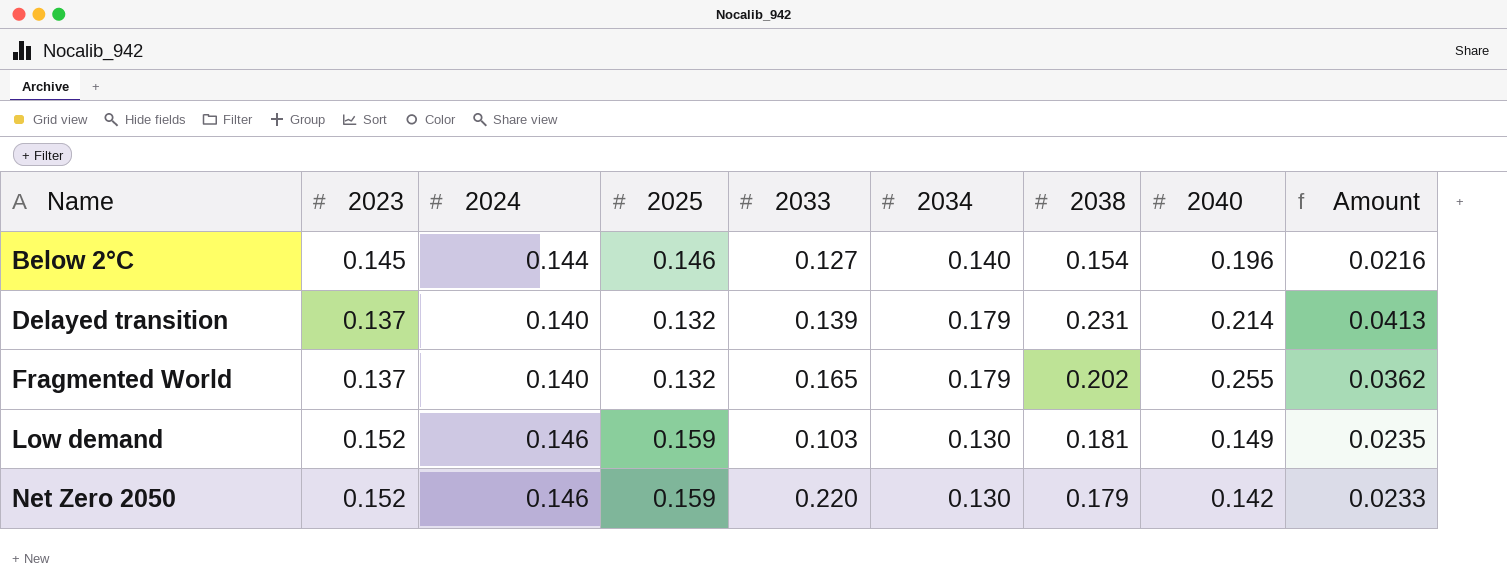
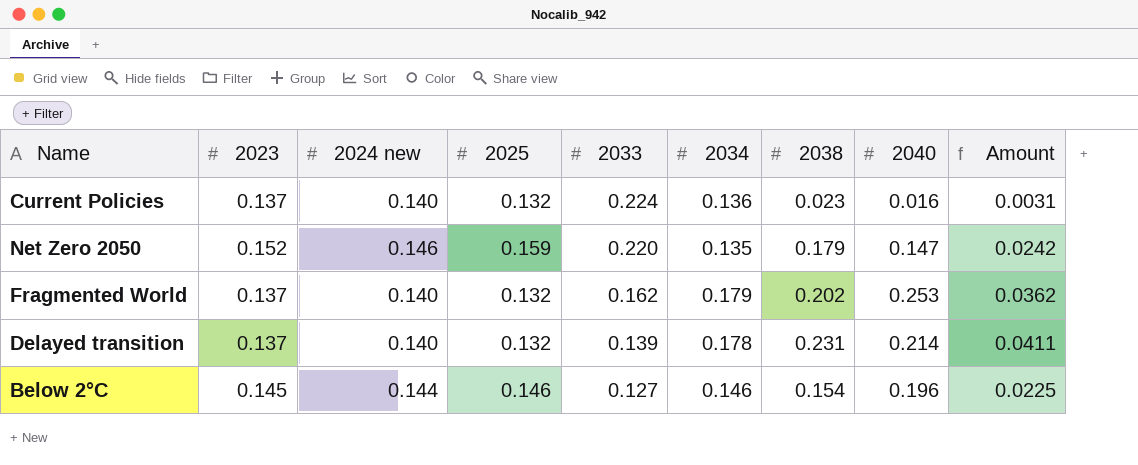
row order: Name ascending -> 2033 descending
column name: 2024 -> 2024 new
row Low demand: 0.152 | 0.146 | 0.159 | 0.103 | 0.130 | 0.181 | 0.149 | 0.0235 -> none
row Current Policies: none -> 0.137 | 0.140 | 0.132 | 0.224 | 0.136 | 0.023 | 0.016 | 0.0031
Net Zero 2050 | 2034: 0.130 -> 0.135
Net Zero 2050 | 2040: 0.142 -> 0.147
Net Zero 2050 | Amount: 0.0233 -> 0.0242
Fragmented World | 2033: 0.165 -> 0.162
Fragmented World | 2040: 0.255 -> 0.253
Delayed transition | 2034: 0.179 -> 0.178
Delayed transition | Amount: 0.0413 -> 0.0411
Below 2°C | 2034: 0.140 -> 0.146
Below 2°C | Amount: 0.0216 -> 0.0225

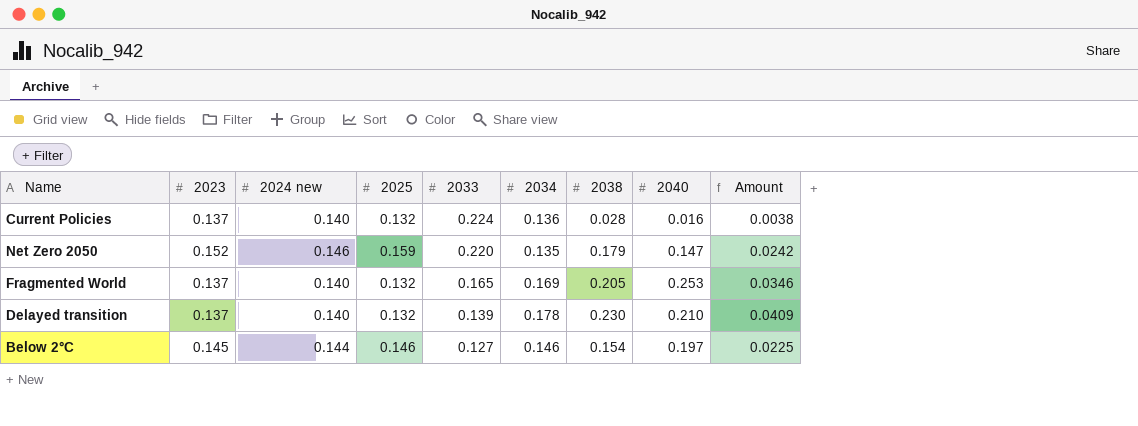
Current Policies | 2038: 0.023 -> 0.028
Current Policies | Amount: 0.0031 -> 0.0038
Fragmented World | 2033: 0.162 -> 0.165
Fragmented World | 2034: 0.179 -> 0.169
Fragmented World | 2038: 0.202 -> 0.205
Fragmented World | Amount: 0.0362 -> 0.0346
Delayed transition | 2038: 0.231 -> 0.230
Delayed transition | 2040: 0.214 -> 0.210
Delayed transition | Amount: 0.0411 -> 0.0409
Below 2°C | 2040: 0.196 -> 0.197

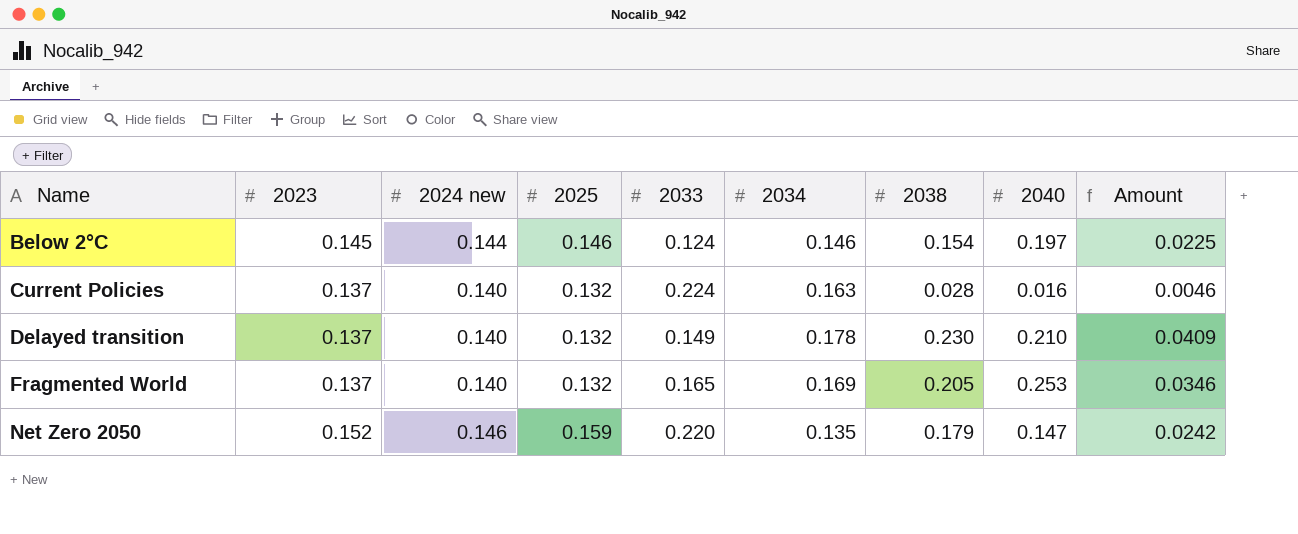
row order: 2033 descending -> Name ascending
Below 2°C | 2033: 0.127 -> 0.124
Current Policies | 2034: 0.136 -> 0.163
Current Policies | Amount: 0.0038 -> 0.0046
Delayed transition | 2033: 0.139 -> 0.149

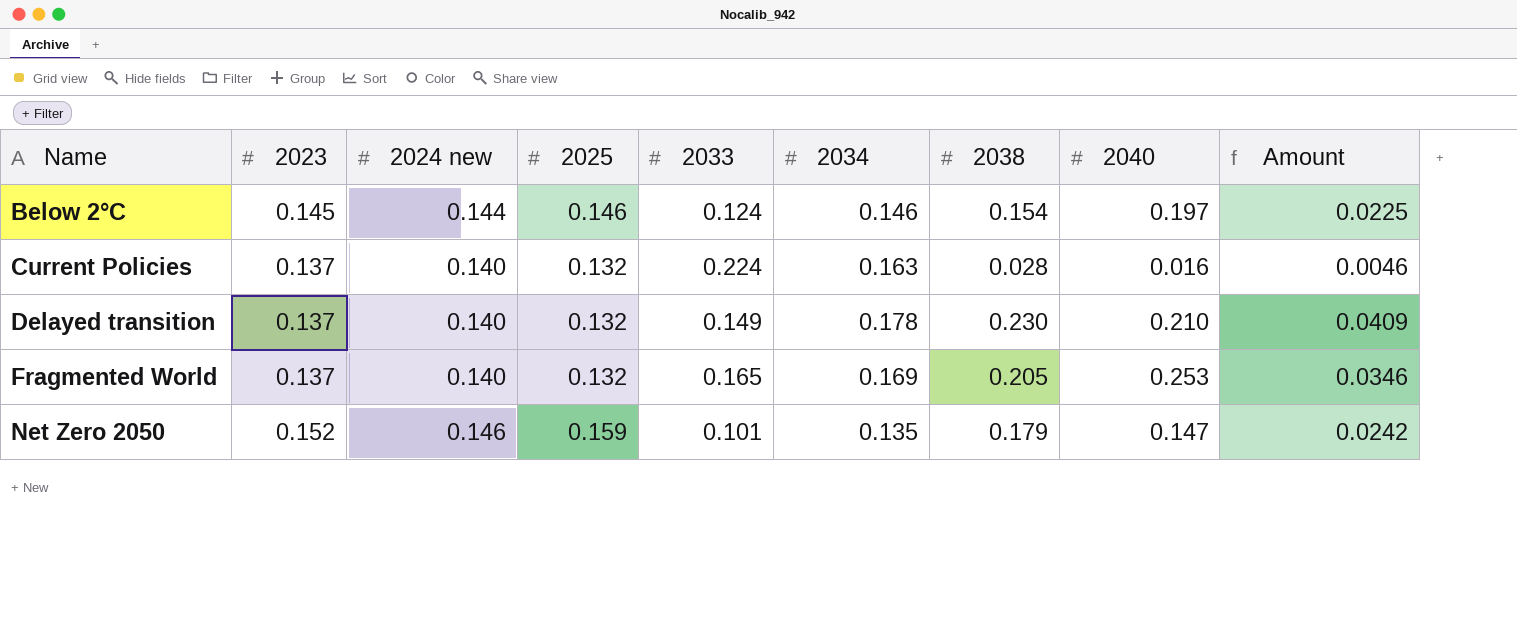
Net Zero 2050 | 2033: 0.220 -> 0.101

